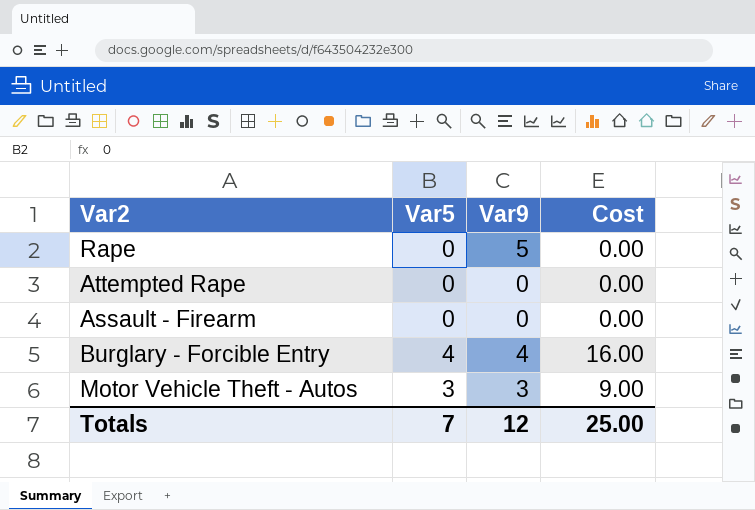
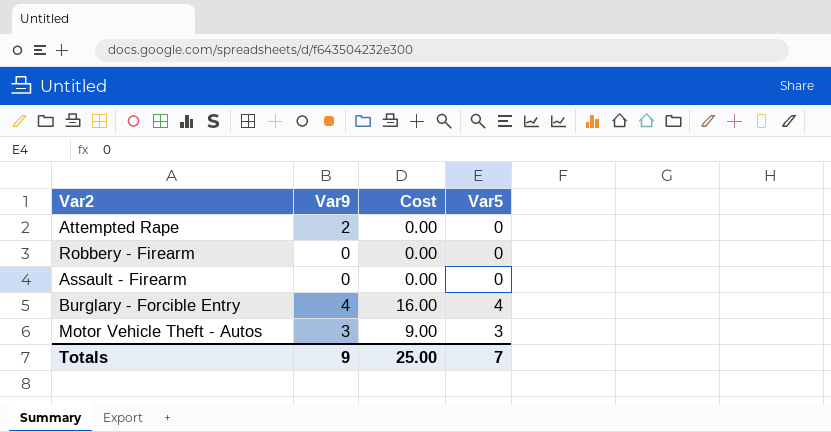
column Var5 | position: 2 -> 4
row Rape: 0 | 5 | 0.00 -> none
Attempted Rape | Var9: 0 -> 2
row Robbery - Firearm: none -> 0 | 0.00 | 0
Totals | Var9: 12 -> 9

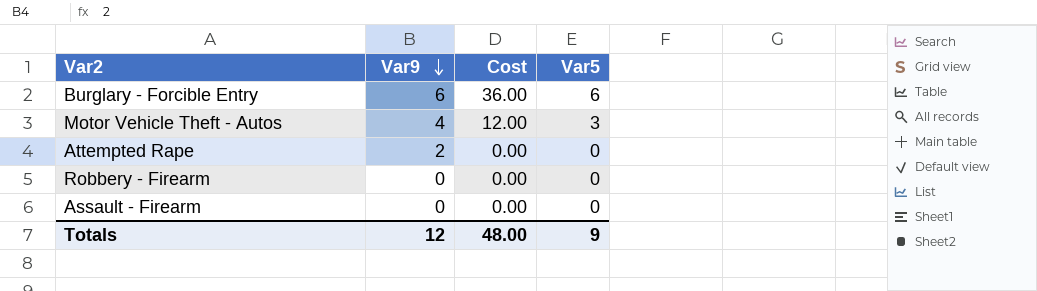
row order: none -> Var9 descending
Burglary - Forcible Entry | Var9: 4 -> 6
Burglary - Forcible Entry | Cost: 16.00 -> 36.00
Burglary - Forcible Entry | Var5: 4 -> 6
Motor Vehicle Theft - Autos | Var9: 3 -> 4
Motor Vehicle Theft - Autos | Cost: 9.00 -> 12.00
Totals | Var9: 9 -> 12
Totals | Cost: 25.00 -> 48.00
Totals | Var5: 7 -> 9

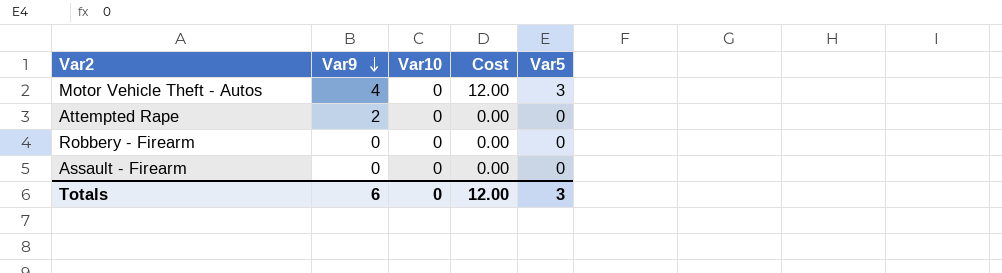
column Var10 | position: none -> 3
row Burglary - Forcible Entry: 6 | 36.00 | 6 -> none
Totals | Var9: 12 -> 6
Totals | Cost: 48.00 -> 12.00
Totals | Var5: 9 -> 3

